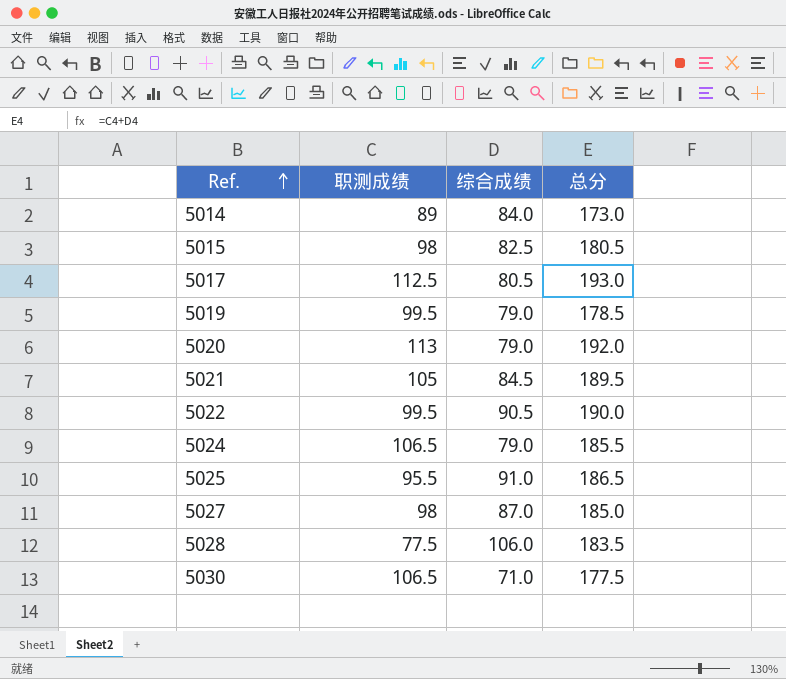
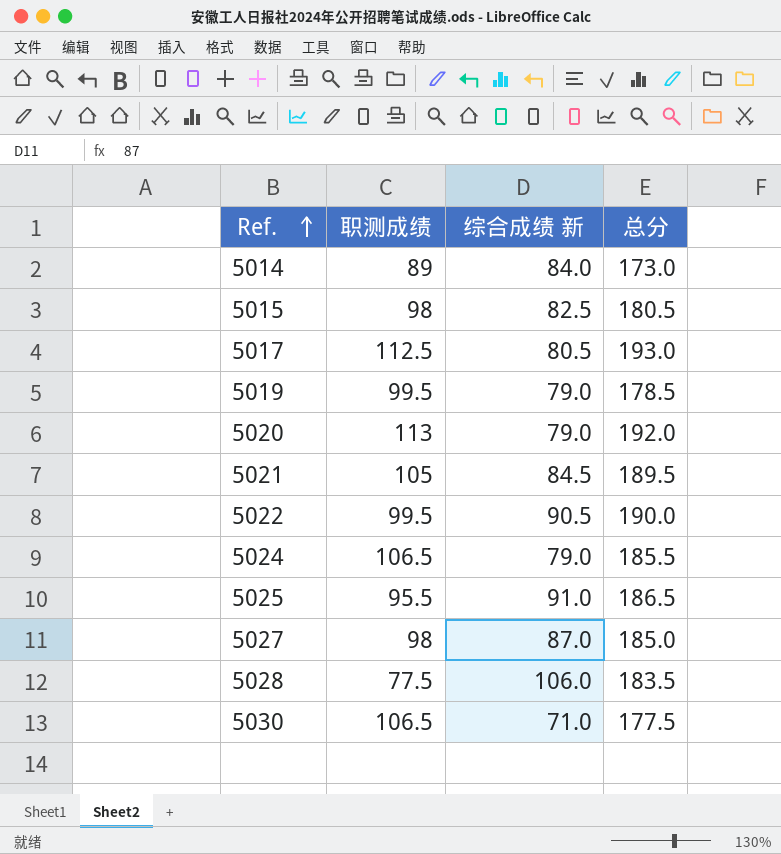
column name: 综合成绩 -> 综合成绩 新

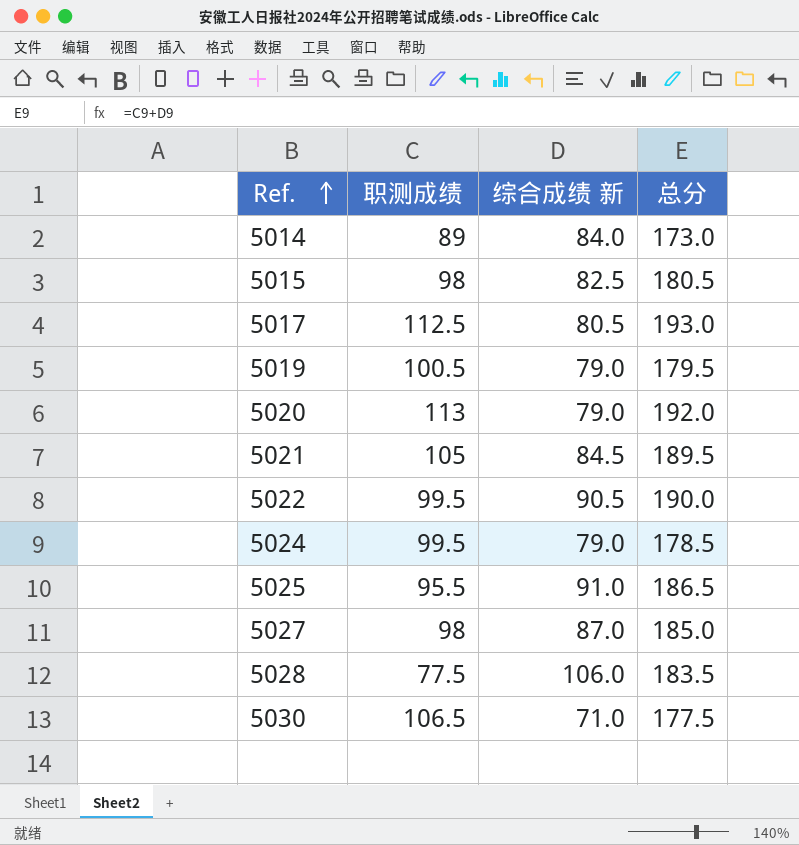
5019 | 职测成绩: 99.5 -> 100.5
5019 | 总分: 178.5 -> 179.5
5024 | 职测成绩: 106.5 -> 99.5
5024 | 总分: 185.5 -> 178.5

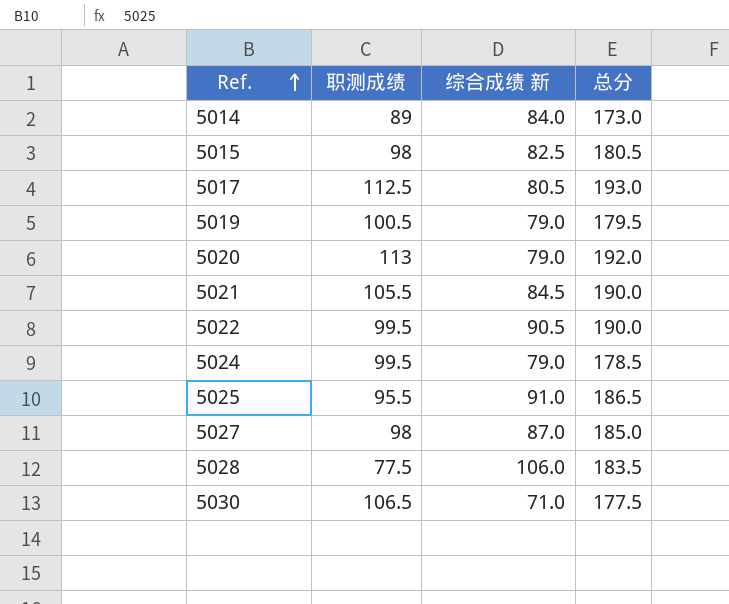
5021 | 职测成绩: 105 -> 105.5
5021 | 总分: 189.5 -> 190.0

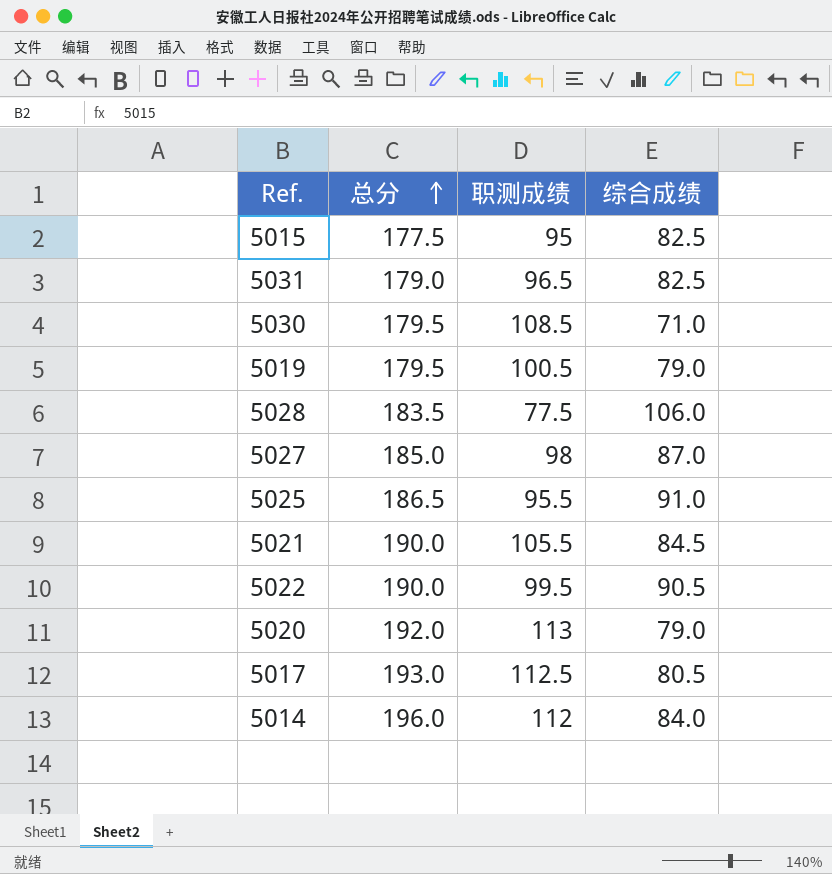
row order: Ref. ascending -> 总分 ascending
column 总分 | position: 4 -> 2
column name: 综合成绩 新 -> 综合成绩
row 5024: 99.5 | 79.0 | 178.5 -> none
5015 | 总分: 180.5 -> 177.5
5015 | 职测成绩: 98 -> 95
row 5031: none -> 179.0 | 96.5 | 82.5
5030 | 总分: 177.5 -> 179.5
5030 | 职测成绩: 106.5 -> 108.5
5014 | 总分: 173.0 -> 196.0
5014 | 职测成绩: 89 -> 112

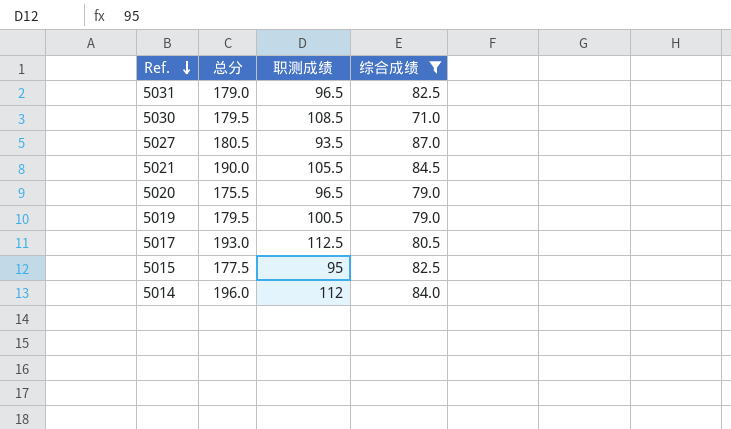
filter: none -> 综合成绩 <= 87.0
row order: 总分 ascending -> Ref. descending
5027 | 总分: 185.0 -> 180.5
5027 | 职测成绩: 98 -> 93.5
5020 | 总分: 192.0 -> 175.5
5020 | 职测成绩: 113 -> 96.5

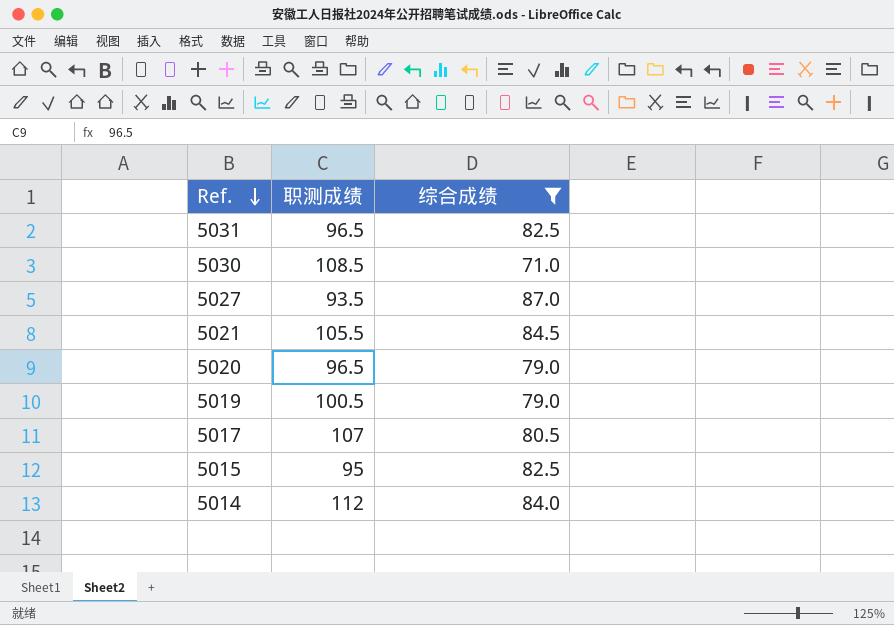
column 总分 | formula: [职测成绩] + [综合成绩] -> none
5017 | 职测成绩: 112.5 -> 107

